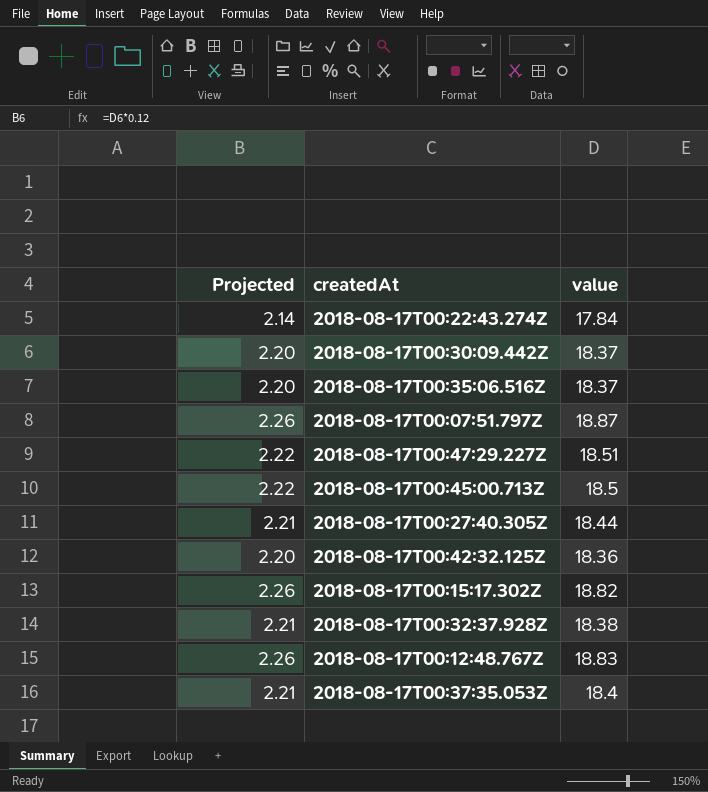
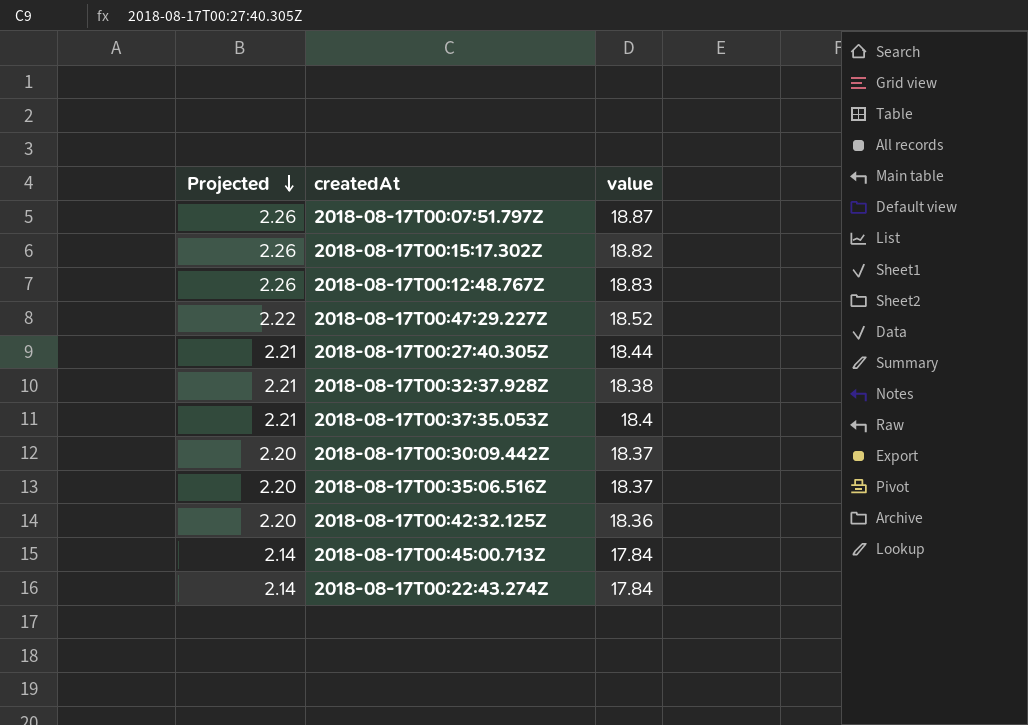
row order: none -> Projected descending
2018-08-17T00:47:29.227Z | value: 18.51 -> 18.52
2018-08-17T00:45:00.713Z | Projected: 2.22 -> 2.14
2018-08-17T00:45:00.713Z | value: 18.5 -> 17.84

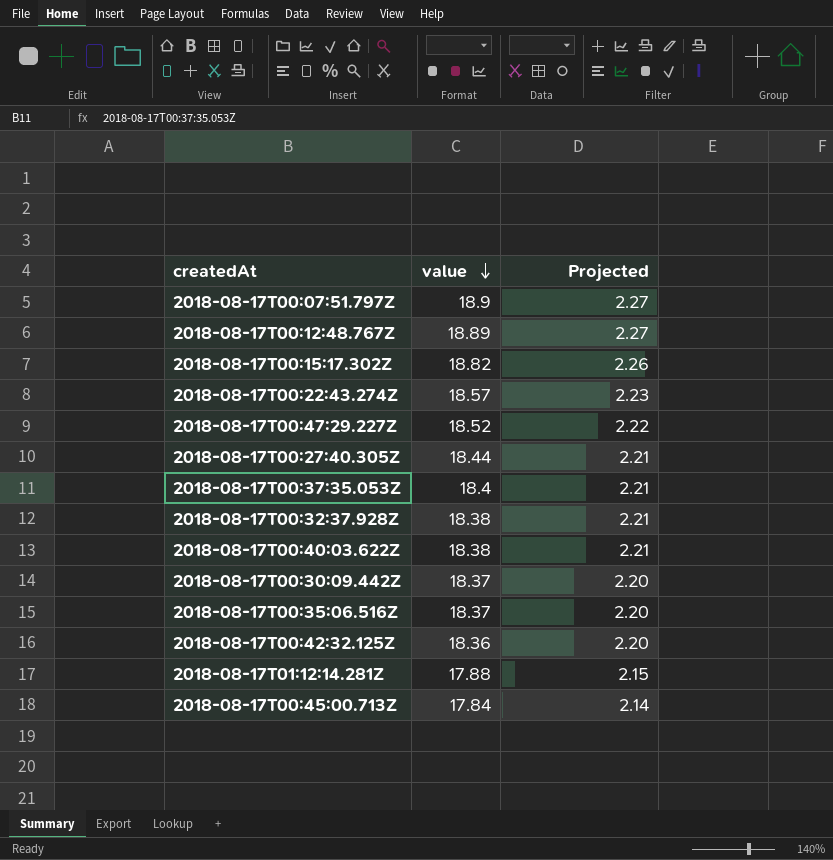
row order: Projected descending -> value descending
column Projected | position: 1 -> 3
2018-08-17T00:07:51.797Z | value: 18.87 -> 18.9
2018-08-17T00:07:51.797Z | Projected: 2.26 -> 2.27
2018-08-17T00:12:48.767Z | value: 18.83 -> 18.89
2018-08-17T00:12:48.767Z | Projected: 2.26 -> 2.27
2018-08-17T00:22:43.274Z | value: 17.84 -> 18.57
2018-08-17T00:22:43.274Z | Projected: 2.14 -> 2.23
row 2018-08-17T00:40:03.622Z: none -> 18.38 | 2.21
row 2018-08-17T01:12:14.281Z: none -> 17.88 | 2.15

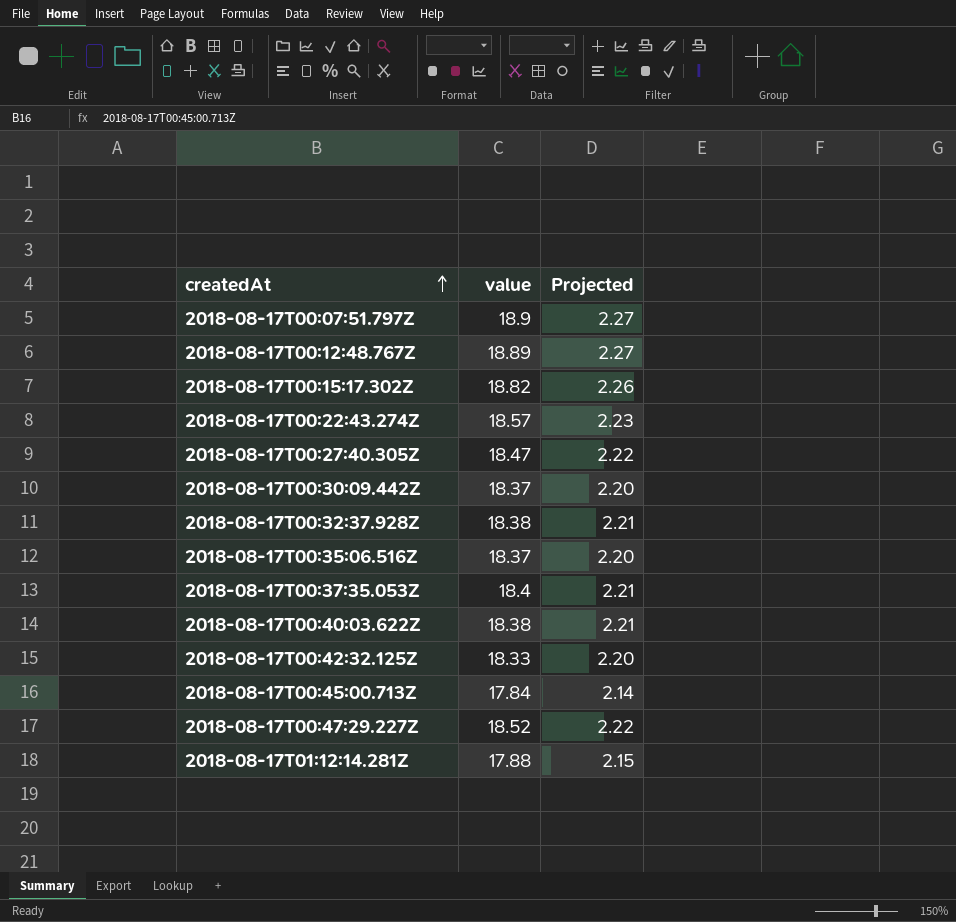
row order: value descending -> createdAt ascending
2018-08-17T00:27:40.305Z | value: 18.44 -> 18.47
2018-08-17T00:27:40.305Z | Projected: 2.21 -> 2.22
2018-08-17T00:42:32.125Z | value: 18.36 -> 18.33

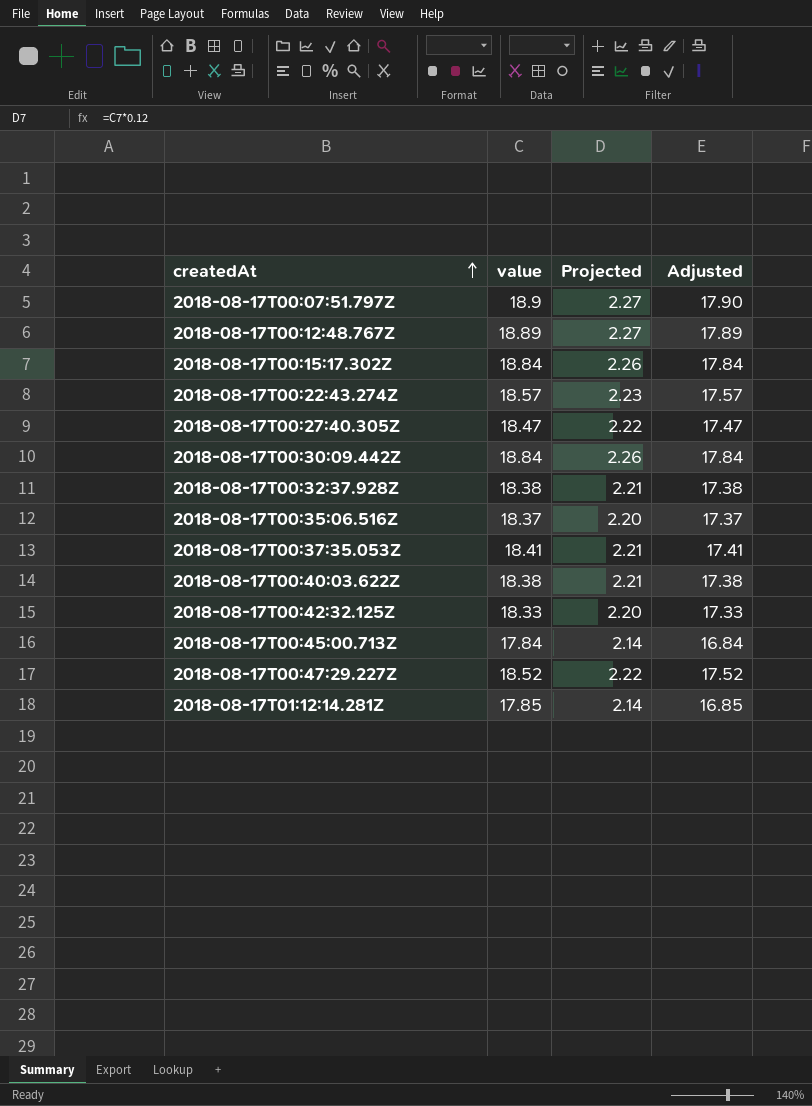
column Adjusted | formula: none -> [value] - 1
2018-08-17T00:15:17.302Z | value: 18.82 -> 18.84
2018-08-17T00:30:09.442Z | value: 18.37 -> 18.84
2018-08-17T00:30:09.442Z | Projected: 2.20 -> 2.26
2018-08-17T00:37:35.053Z | value: 18.4 -> 18.41
2018-08-17T01:12:14.281Z | value: 17.88 -> 17.85
2018-08-17T01:12:14.281Z | Projected: 2.15 -> 2.14

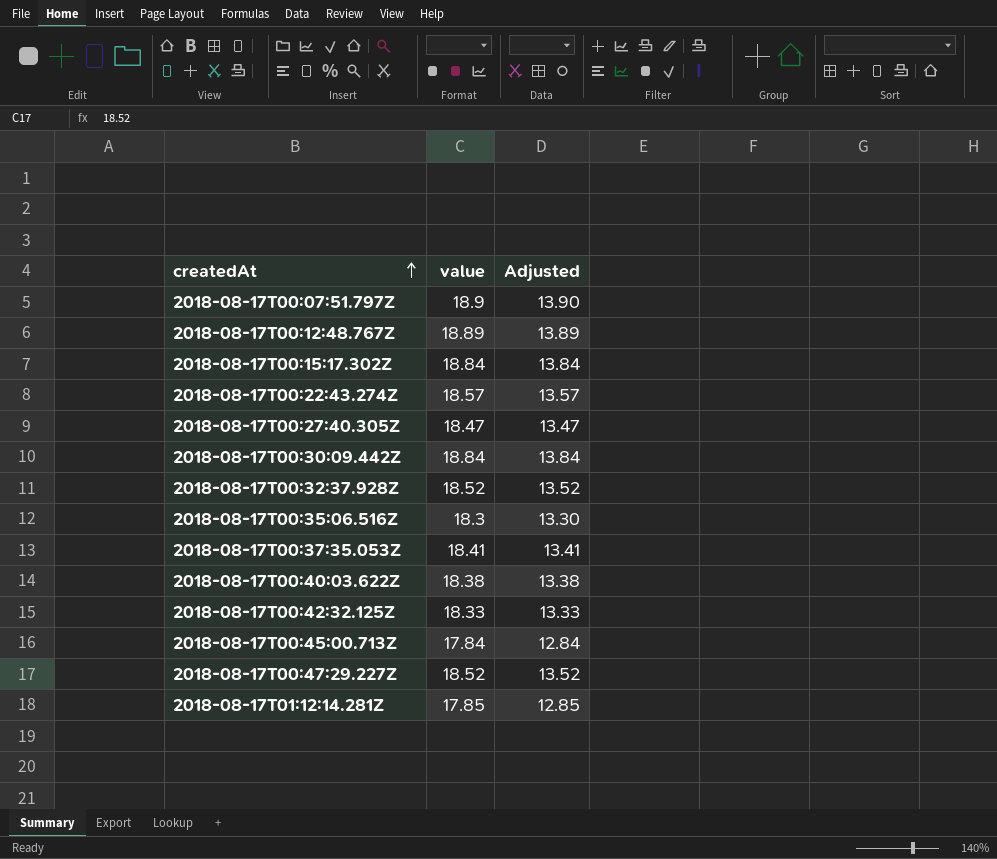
column Projected | formula: [value] * 0.12 -> none
column Adjusted | formula: [value] - 1 -> [value] - 5
2018-08-17T00:32:37.928Z | value: 18.38 -> 18.52
2018-08-17T00:35:06.516Z | value: 18.37 -> 18.3

